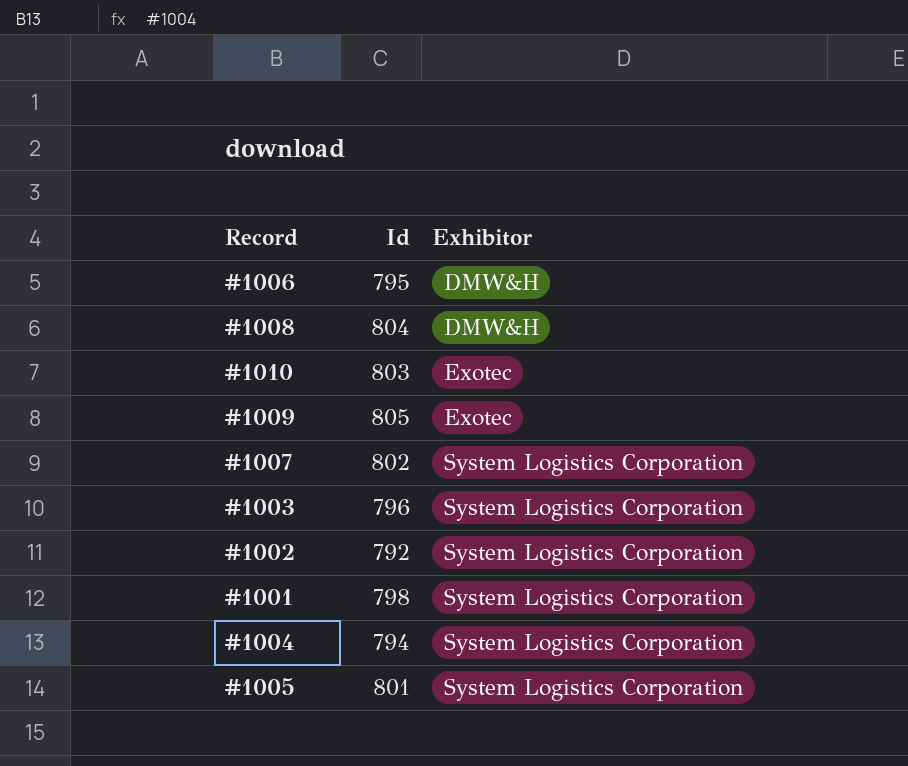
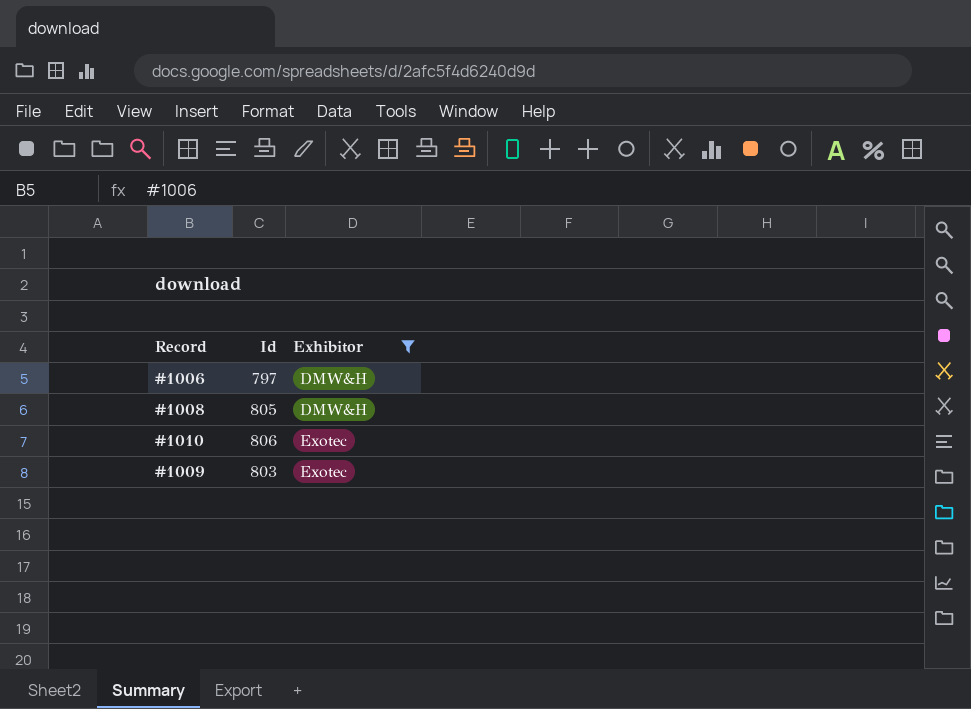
filter: none -> Exhibitor != System Logistics Corporation
#1006 | Id: 795 -> 797
#1008 | Id: 804 -> 805
#1010 | Id: 803 -> 806
#1009 | Id: 805 -> 803

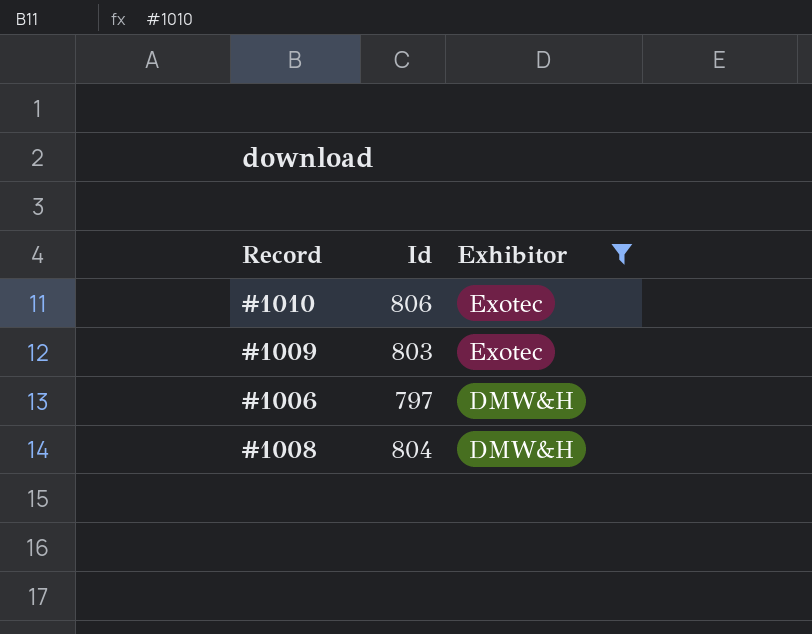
row order: Exhibitor ascending -> Exhibitor descending
#1008 | Id: 805 -> 804

